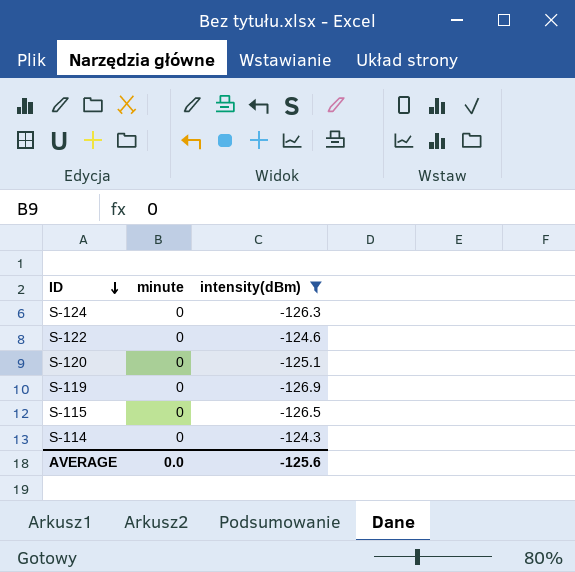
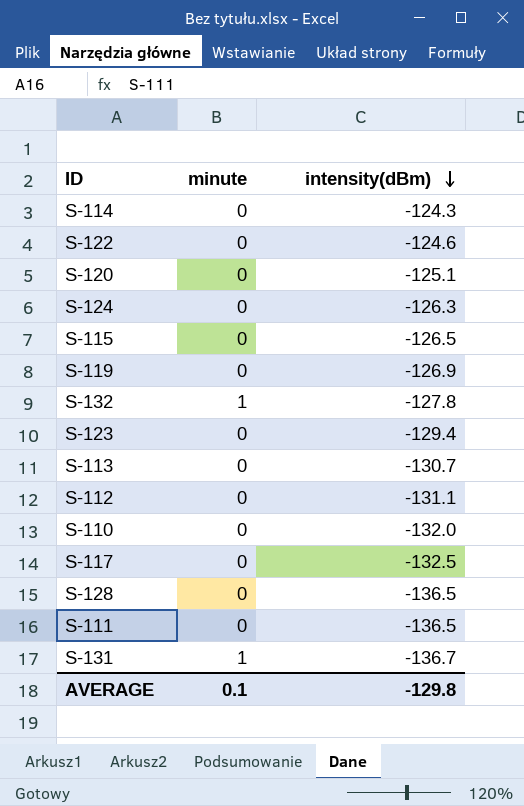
filter: intensity(dBm) >= -126.9 -> none
row order: ID descending -> intensity(dBm) descending
AVERAGE | minute: 0.0 -> 0.1
AVERAGE | intensity(dBm): -125.6 -> -129.8

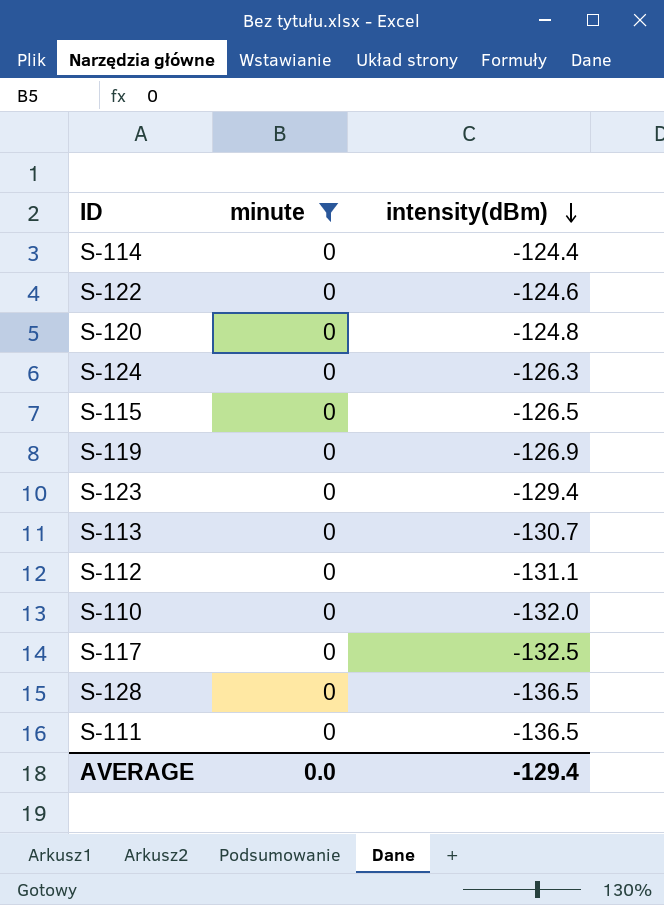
filter: none -> minute = 0
S-114 | intensity(dBm): -124.3 -> -124.4
S-120 | intensity(dBm): -125.1 -> -124.8
AVERAGE | minute: 0.1 -> 0.0
AVERAGE | intensity(dBm): -129.8 -> -129.4

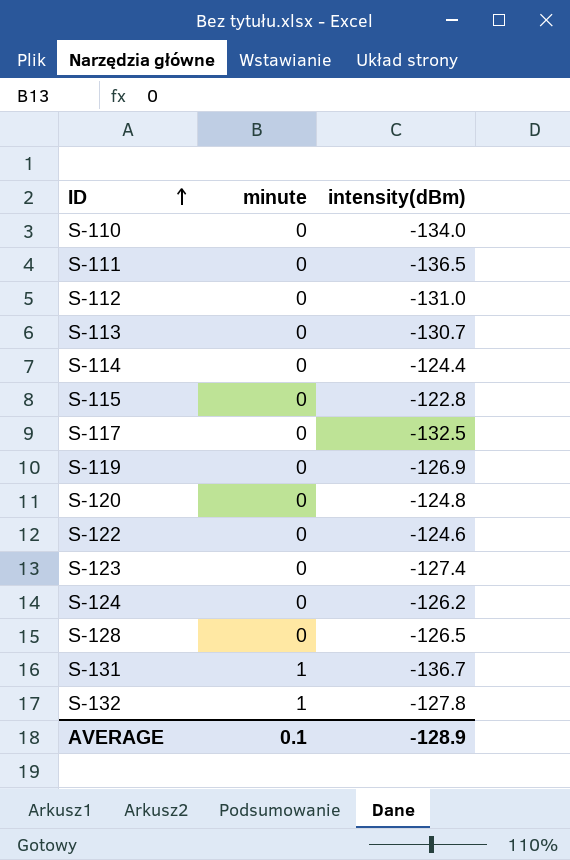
filter: minute = 0 -> none
row order: intensity(dBm) descending -> ID ascending
S-110 | intensity(dBm): -132.0 -> -134.0
S-112 | intensity(dBm): -131.1 -> -131.0
S-115 | intensity(dBm): -126.5 -> -122.8
S-123 | intensity(dBm): -129.4 -> -127.4
S-124 | intensity(dBm): -126.3 -> -126.2
S-128 | intensity(dBm): -136.5 -> -126.5
AVERAGE | minute: 0.0 -> 0.1
AVERAGE | intensity(dBm): -129.4 -> -128.9

